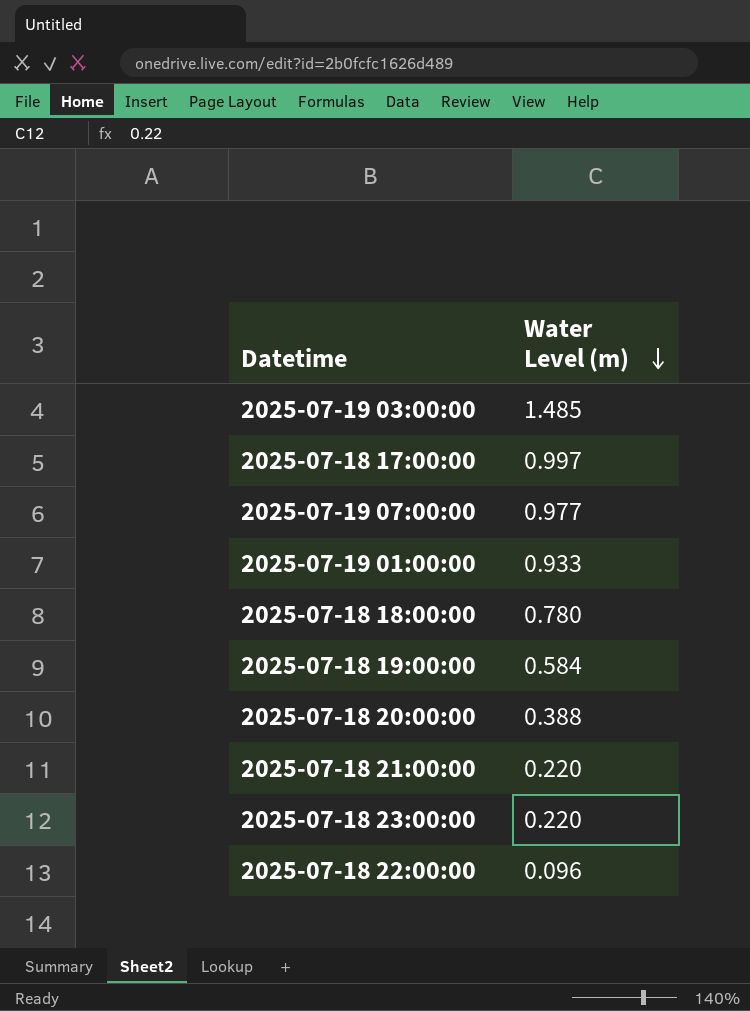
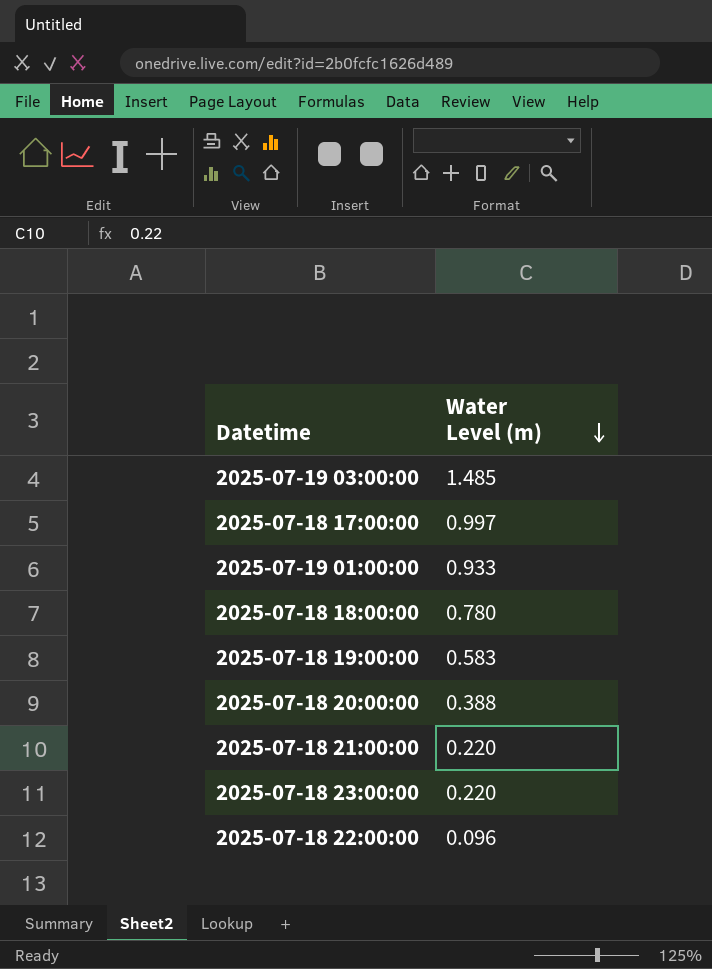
row 2025-07-19 07:00:00: 0.977 -> none
2025-07-18 19:00:00 | Water Level (m): 0.584 -> 0.583

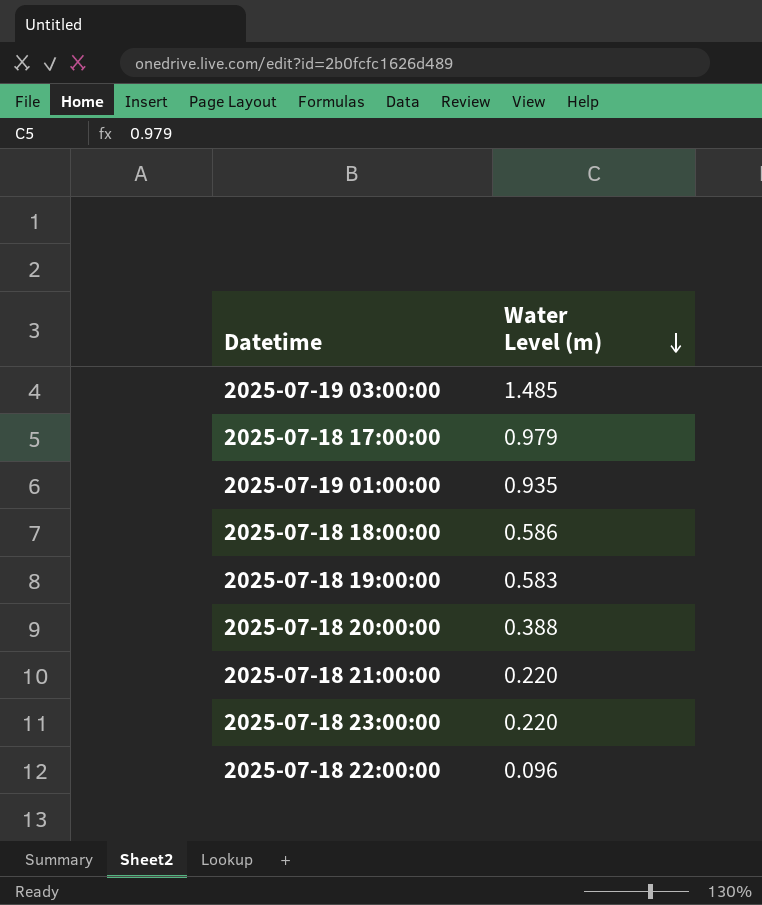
2025-07-18 17:00:00 | Water Level (m): 0.997 -> 0.979
2025-07-19 01:00:00 | Water Level (m): 0.933 -> 0.935
2025-07-18 18:00:00 | Water Level (m): 0.780 -> 0.586

